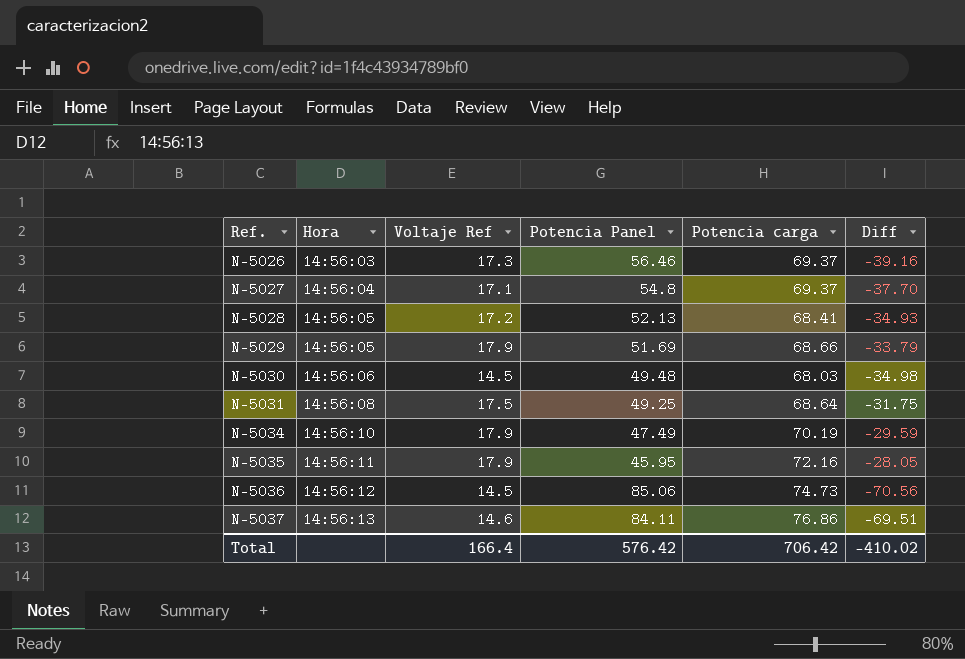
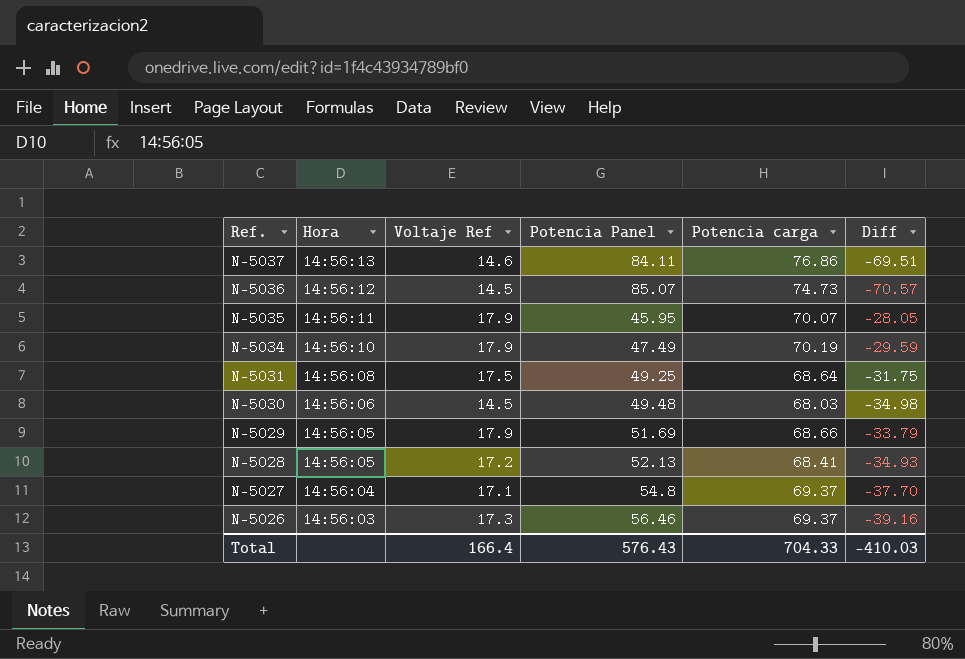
row order: Ref. ascending -> Ref. descending
N-5036 | Potencia Panel: 85.06 -> 85.07
N-5036 | Diff: -70.56 -> -70.57
N-5035 | Potencia carga: 72.16 -> 70.07
Total | Potencia Panel: 576.42 -> 576.43
Total | Potencia carga: 706.42 -> 704.33
Total | Diff: -410.02 -> -410.03

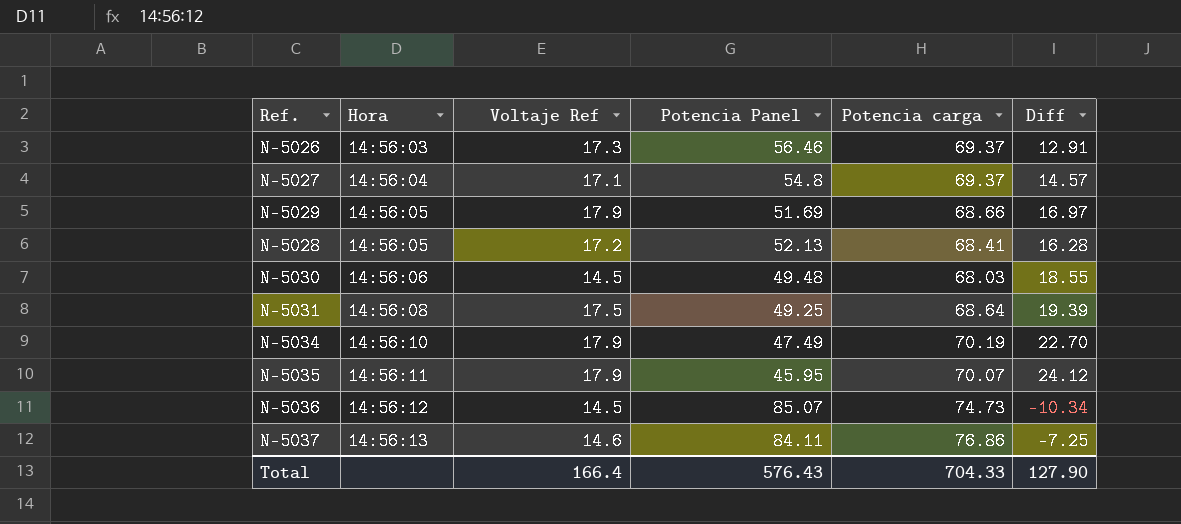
row order: Ref. descending -> Hora ascending
column Diff | formula: [Voltaje Ref] - [Potencia Panel] -> [Potencia carga] - [Potencia Panel]
Total | Diff: -410.03 -> 127.90

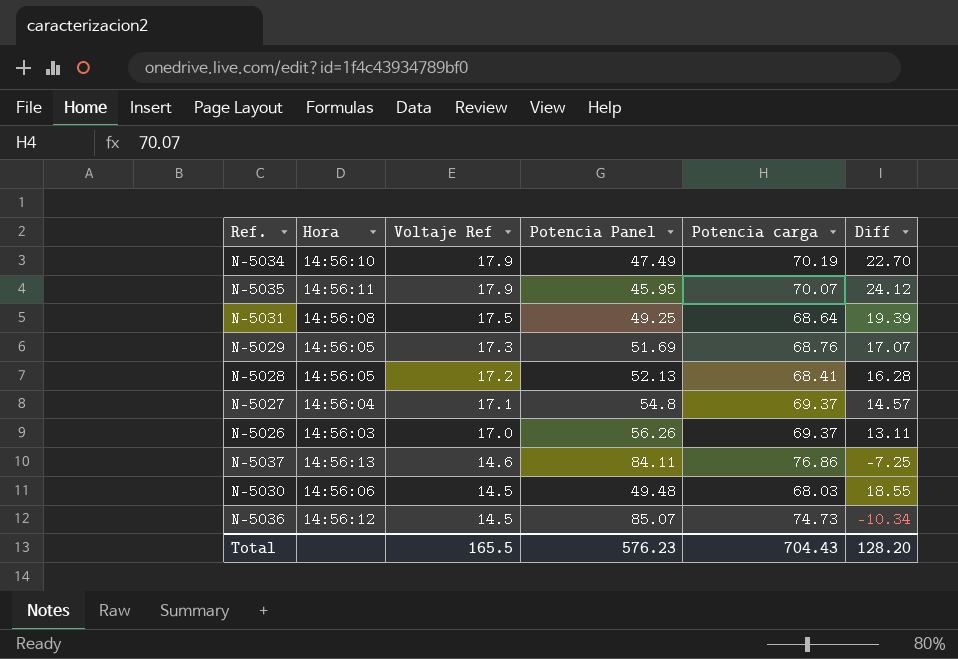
row order: Hora ascending -> Voltaje Ref descending
N-5029 | Voltaje Ref: 17.9 -> 17.3
N-5029 | Potencia carga: 68.66 -> 68.76
N-5029 | Diff: 16.97 -> 17.07
N-5026 | Voltaje Ref: 17.3 -> 17.0
N-5026 | Potencia Panel: 56.46 -> 56.26
N-5026 | Diff: 12.91 -> 13.11
Total | Voltaje Ref: 166.4 -> 165.5
Total | Potencia Panel: 576.43 -> 576.23
Total | Potencia carga: 704.33 -> 704.43
Total | Diff: 127.90 -> 128.20

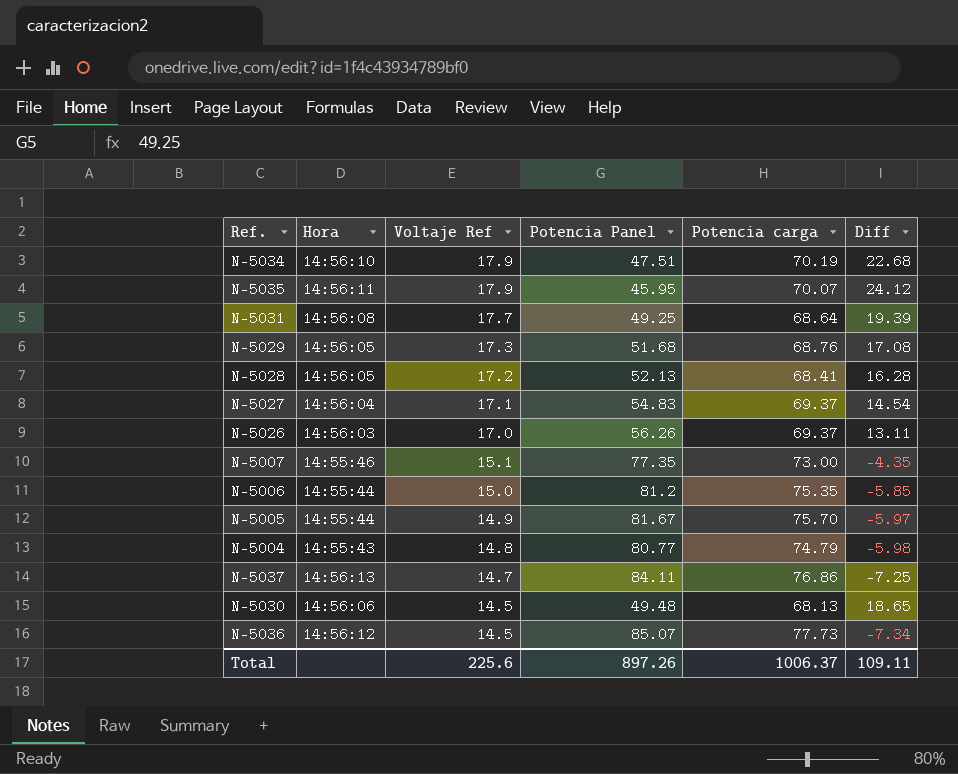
N-5034 | Potencia Panel: 47.49 -> 47.51
N-5034 | Diff: 22.70 -> 22.68
N-5031 | Voltaje Ref: 17.5 -> 17.7
N-5029 | Potencia Panel: 51.69 -> 51.68
N-5029 | Diff: 17.07 -> 17.08
N-5027 | Potencia Panel: 54.8 -> 54.83
N-5027 | Diff: 14.57 -> 14.54
row N-5007: none -> 14:55:46 | 15.1 | 77.35 | 73.00 | -4.35
row N-5006: none -> 14:55:44 | 15.0 | 81.2 | 75.35 | -5.85
row N-5005: none -> 14:55:44 | 14.9 | 81.67 | 75.70 | -5.97
row N-5004: none -> 14:55:43 | 14.8 | 80.77 | 74.79 | -5.98
N-5037 | Voltaje Ref: 14.6 -> 14.7
N-5030 | Potencia carga: 68.03 -> 68.13
N-5030 | Diff: 18.55 -> 18.65
N-5036 | Potencia carga: 74.73 -> 77.73
N-5036 | Diff: -10.34 -> -7.34
Total | Voltaje Ref: 165.5 -> 225.6
Total | Potencia Panel: 576.23 -> 897.26
Total | Potencia carga: 704.43 -> 1006.37
Total | Diff: 128.20 -> 109.11

